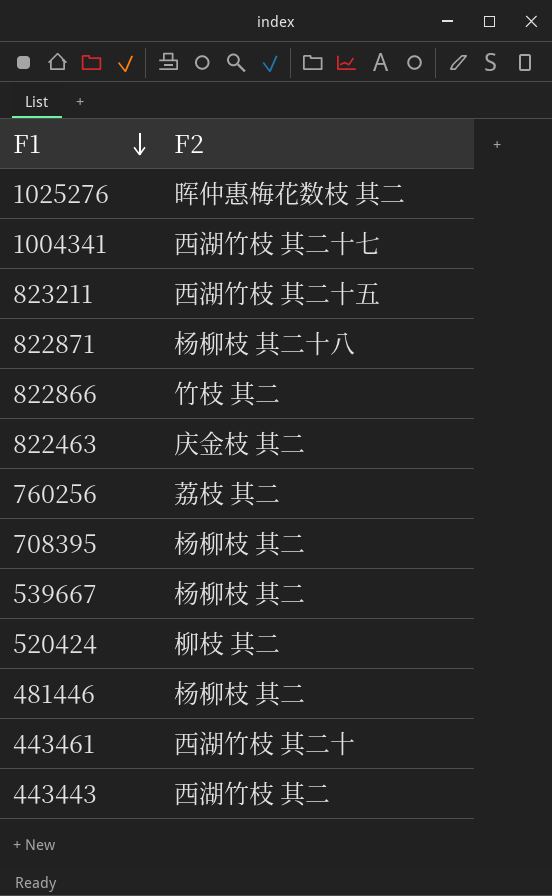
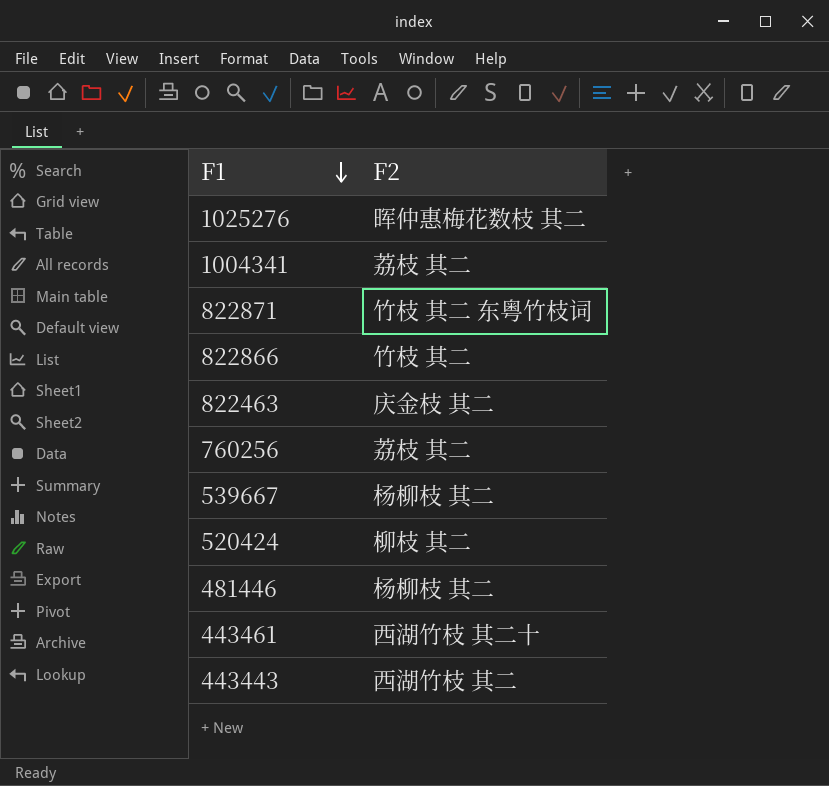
row 823211: 西湖竹枝 其二十五 -> none
row 708395: 杨柳枝 其二 -> none
1004341 | F2: 西湖竹枝 其二十七 -> 荔枝 其二
822871 | F2: 杨柳枝 其二十八 -> 竹枝 其二 东粤竹枝词

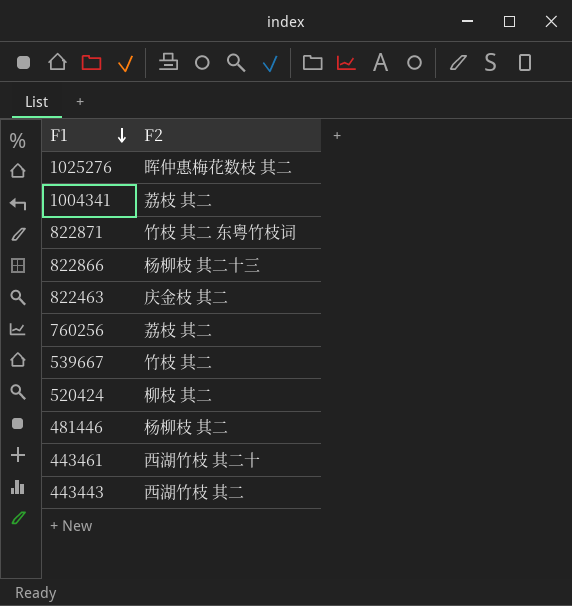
822866 | F2: 竹枝 其二 -> 杨柳枝 其二十三
539667 | F2: 杨柳枝 其二 -> 竹枝 其二

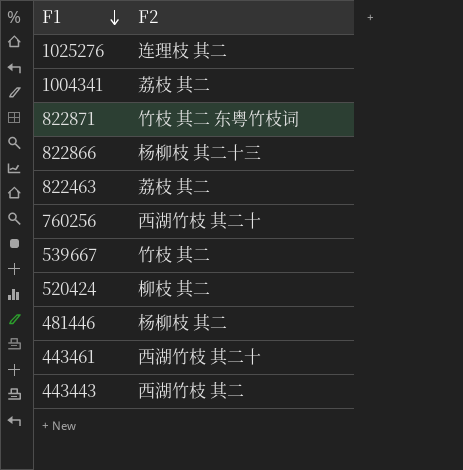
1025276 | F2: 晖仲惠梅花数枝 其二 -> 连理枝 其二
822463 | F2: 庆金枝 其二 -> 荔枝 其二
760256 | F2: 荔枝 其二 -> 西湖竹枝 其二十

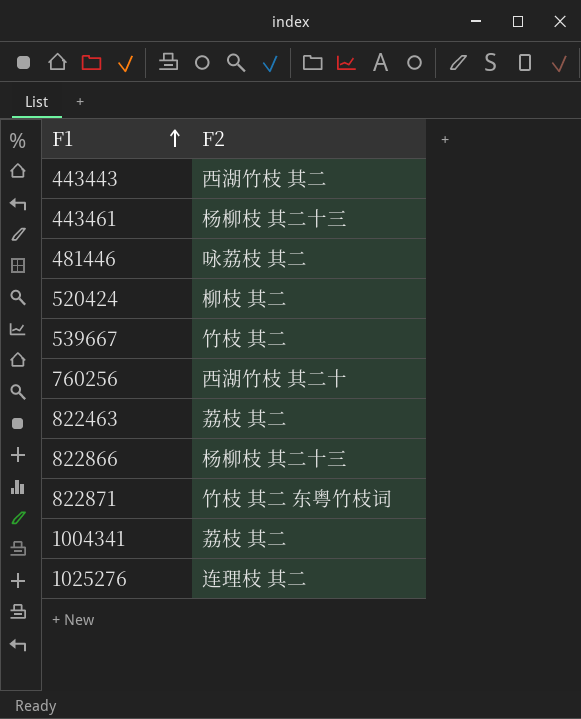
row order: F1 descending -> F1 ascending
443461 | F2: 西湖竹枝 其二十 -> 杨柳枝 其二十三
481446 | F2: 杨柳枝 其二 -> 咏荔枝 其二

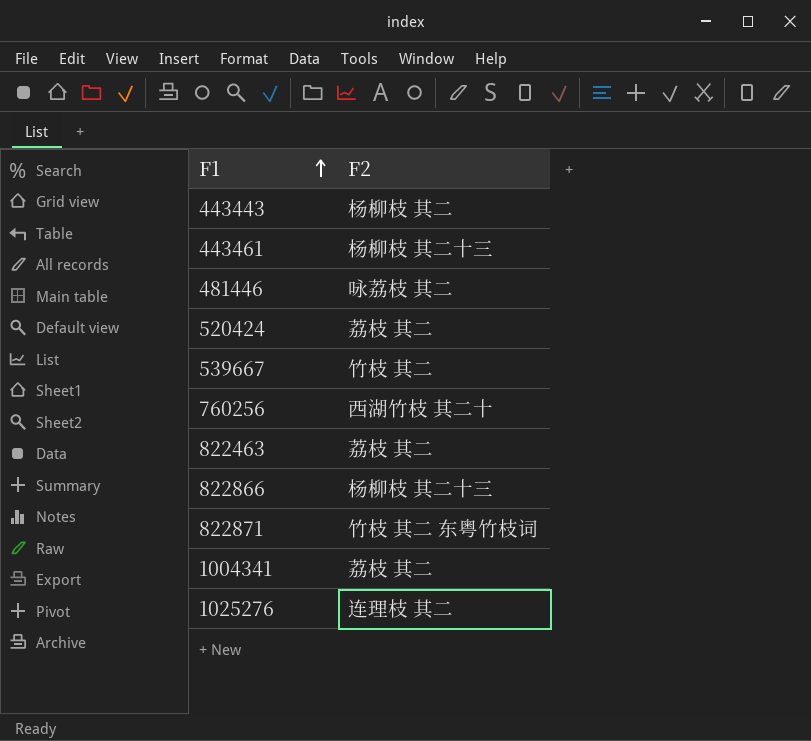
443443 | F2: 西湖竹枝 其二 -> 杨柳枝 其二
520424 | F2: 柳枝 其二 -> 荔枝 其二

